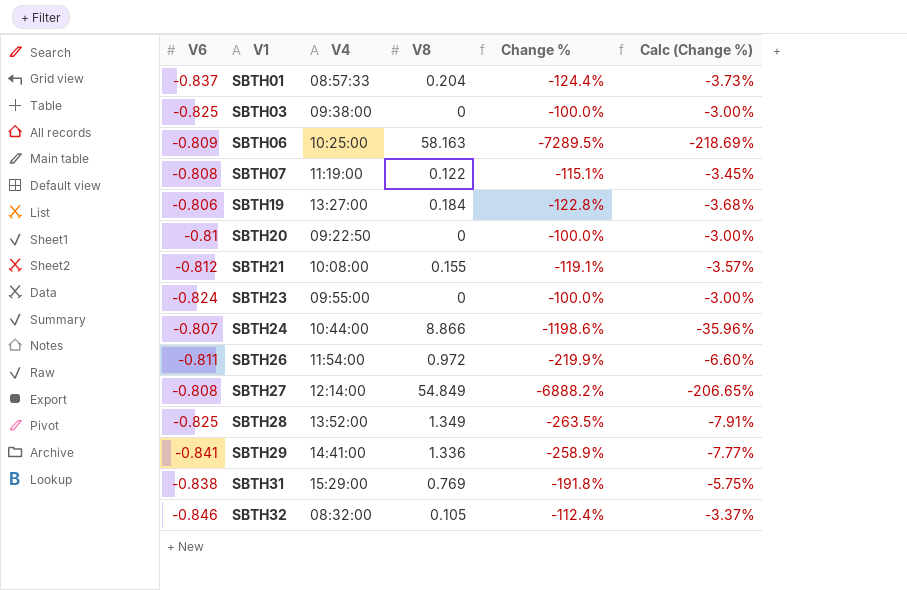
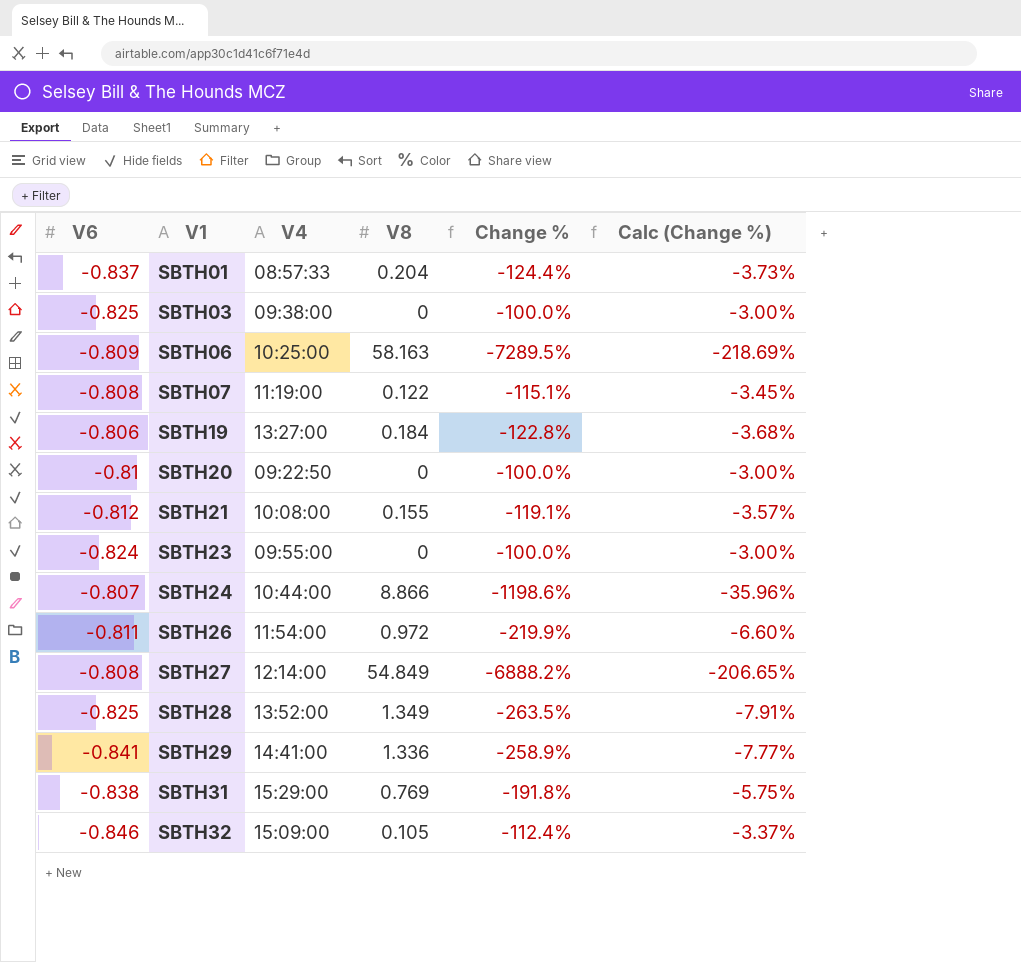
SBTH32 | V4: 08:32:00 -> 15:09:00

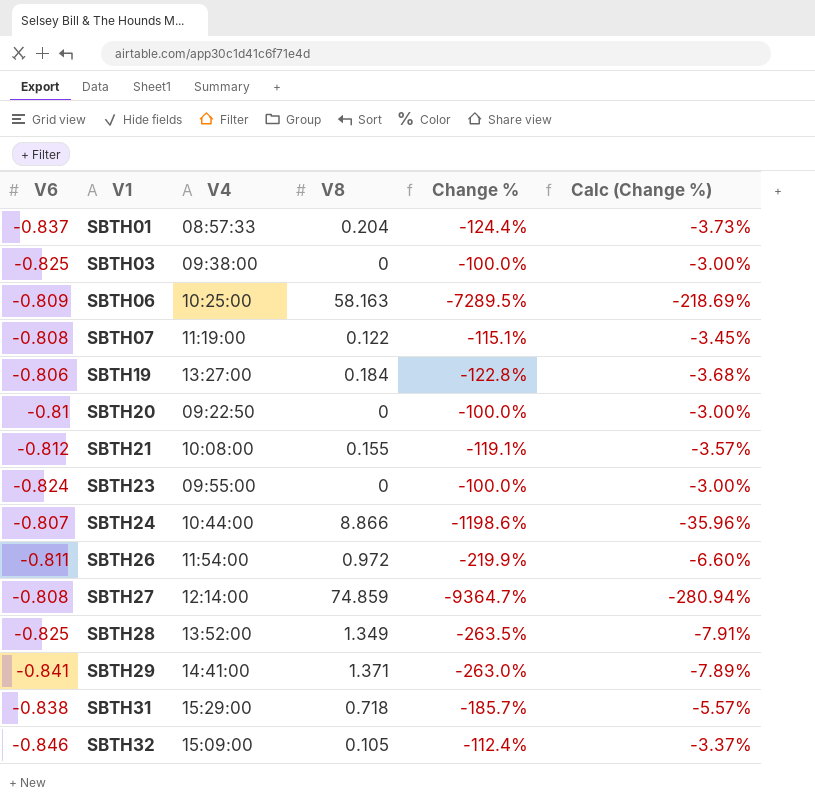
SBTH27 | V8: 54.849 -> 74.859
SBTH27 | Change %: -6888.2% -> -9364.7%
SBTH27 | Calc (Change %): -206.65% -> -280.94%
SBTH29 | V8: 1.336 -> 1.371
SBTH29 | Change %: -258.9% -> -263.0%
SBTH29 | Calc (Change %): -7.77% -> -7.89%
SBTH31 | V8: 0.769 -> 0.718
SBTH31 | Change %: -191.8% -> -185.7%
SBTH31 | Calc (Change %): -5.75% -> -5.57%

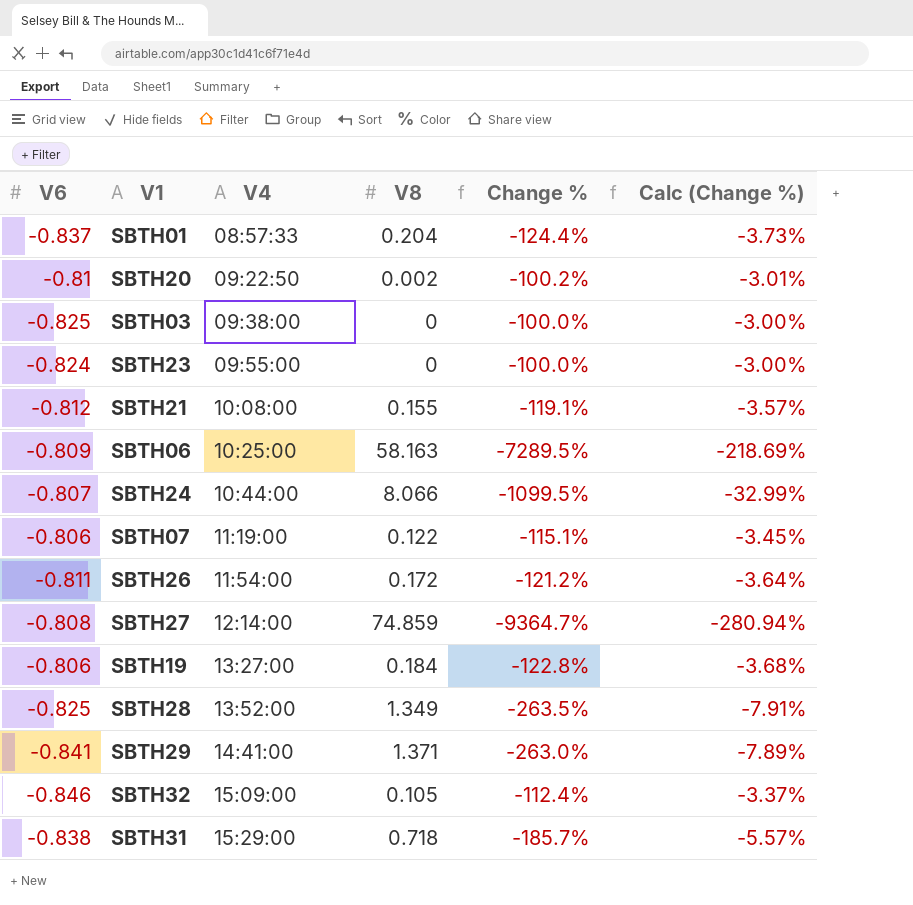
row order: V1 ascending -> V4 ascending
SBTH20 | V8: 0 -> 0.002
SBTH20 | Change %: -100.0% -> -100.2%
SBTH20 | Calc (Change %): -3.00% -> -3.01%
SBTH24 | V8: 8.866 -> 8.066
SBTH24 | Change %: -1198.6% -> -1099.5%
SBTH24 | Calc (Change %): -35.96% -> -32.99%
SBTH07 | V6: -0.808 -> -0.806
SBTH26 | V8: 0.972 -> 0.172
SBTH26 | Change %: -219.9% -> -121.2%
SBTH26 | Calc (Change %): -6.60% -> -3.64%

